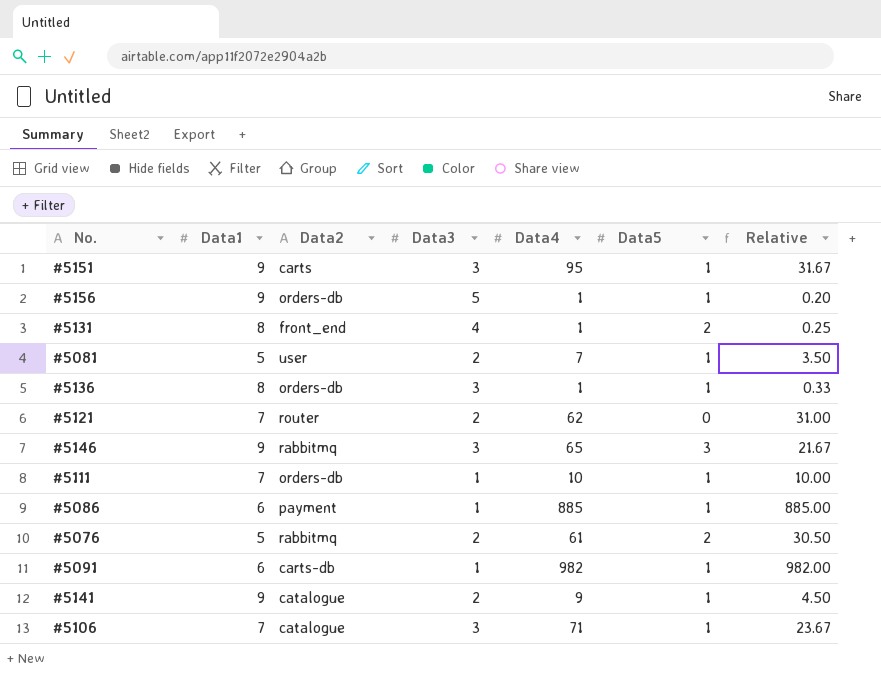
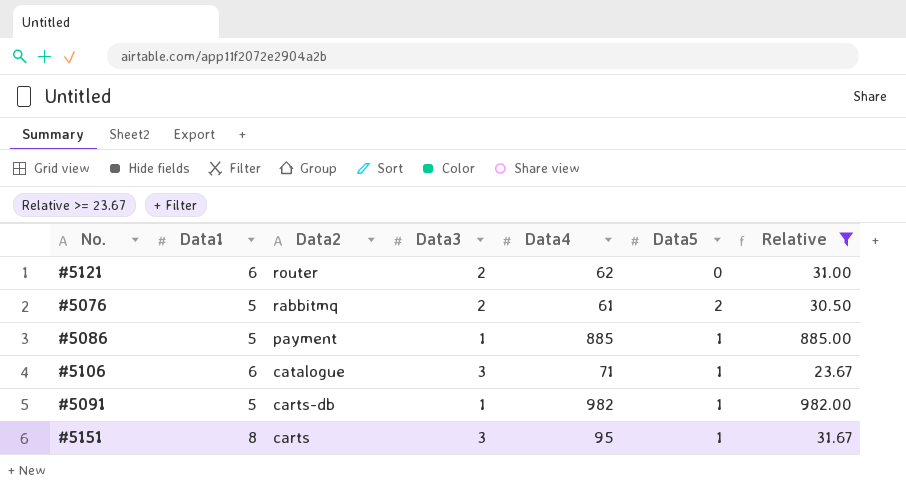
filter: none -> Relative >= 23.67
row order: none -> Data2 descending
#5121 | Data1: 7 -> 6
#5086 | Data1: 6 -> 5
#5106 | Data1: 7 -> 6
#5091 | Data1: 6 -> 5
#5151 | Data1: 9 -> 8

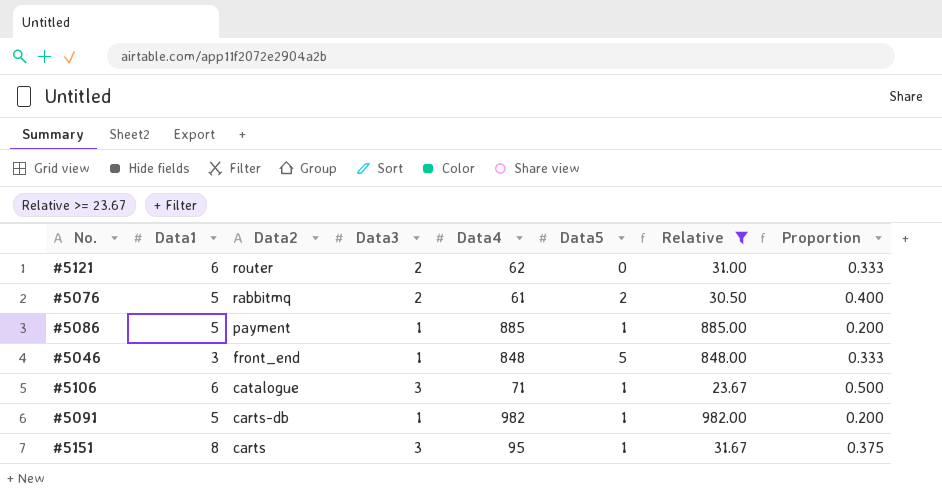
column Proportion | formula: none -> [Data3] / [Data1]
row #5046: none -> 3 | front_end | 1 | 848 | 5 | 848.00 | 0.333

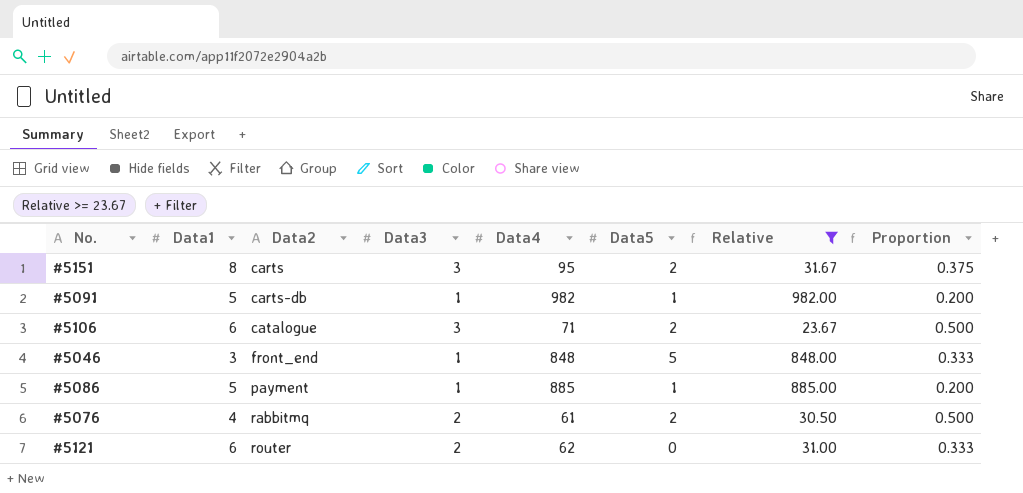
row order: Data2 descending -> Data2 ascending
#5151 | Data5: 1 -> 2
#5106 | Data5: 1 -> 2
#5076 | Data1: 5 -> 4
#5076 | Proportion: 0.400 -> 0.500

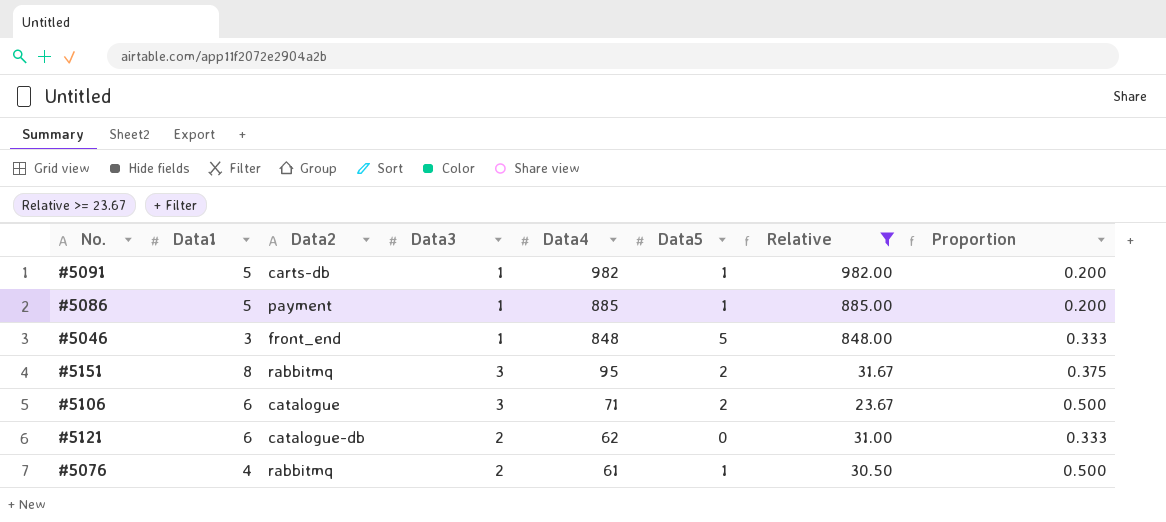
row order: Data2 ascending -> Data4 descending
#5151 | Data2: carts -> rabbitmq
#5121 | Data2: router -> catalogue-db
#5076 | Data5: 2 -> 1

